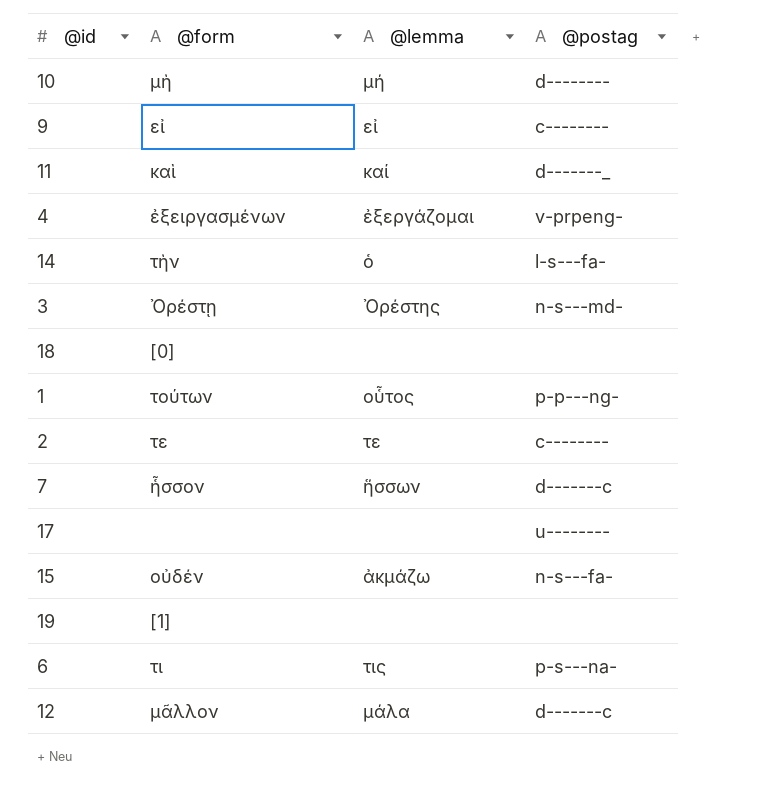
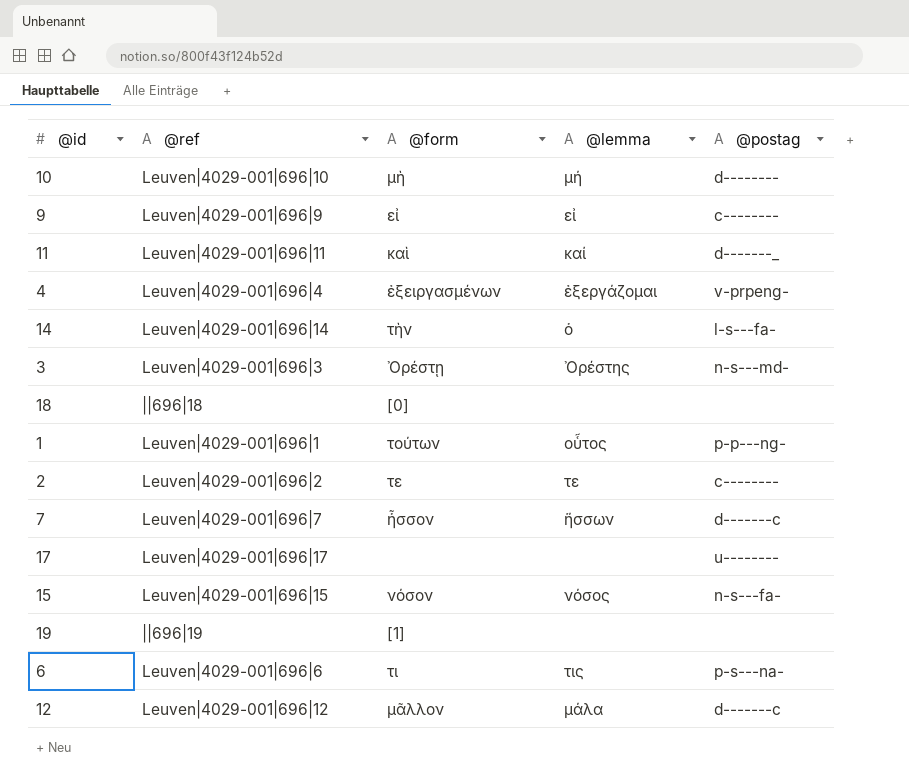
column @ref | position: none -> 2
15 | @form: οὐδέν -> νόσον
15 | @lemma: ἀκμάζω -> νόσος

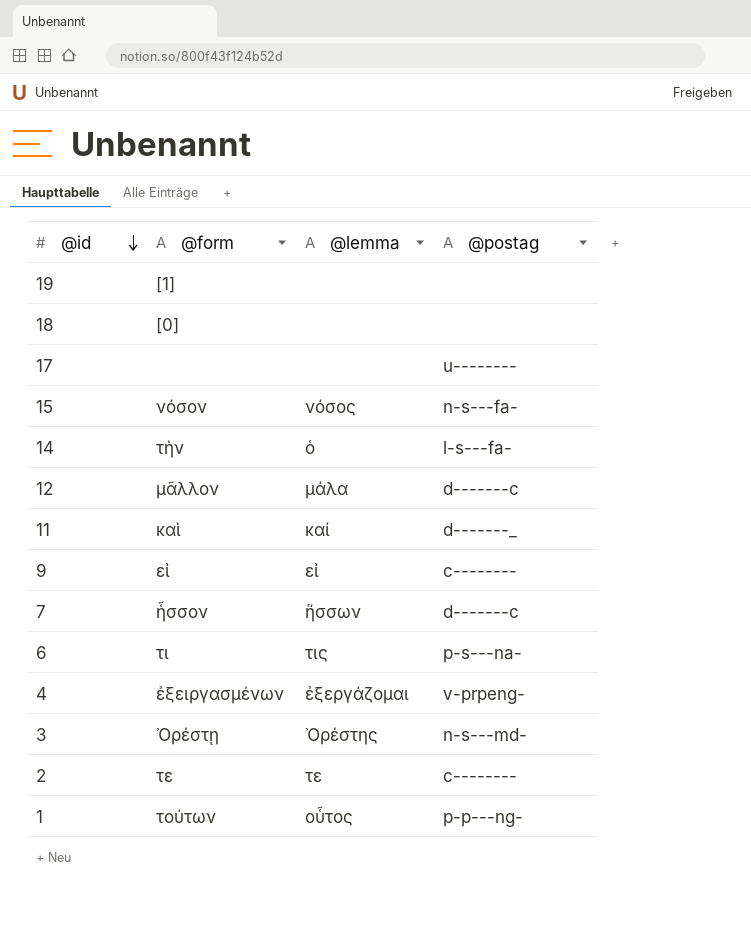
row order: none -> @id descending
column @ref | position: 2 -> none
row 10: Leuven|4029-001|696|10 | μὴ | μή | d-------- -> none

